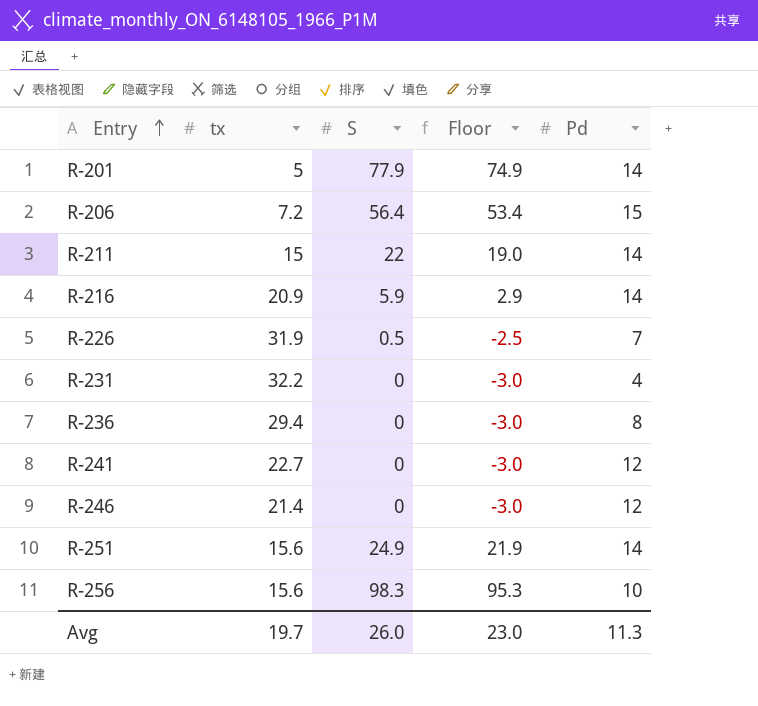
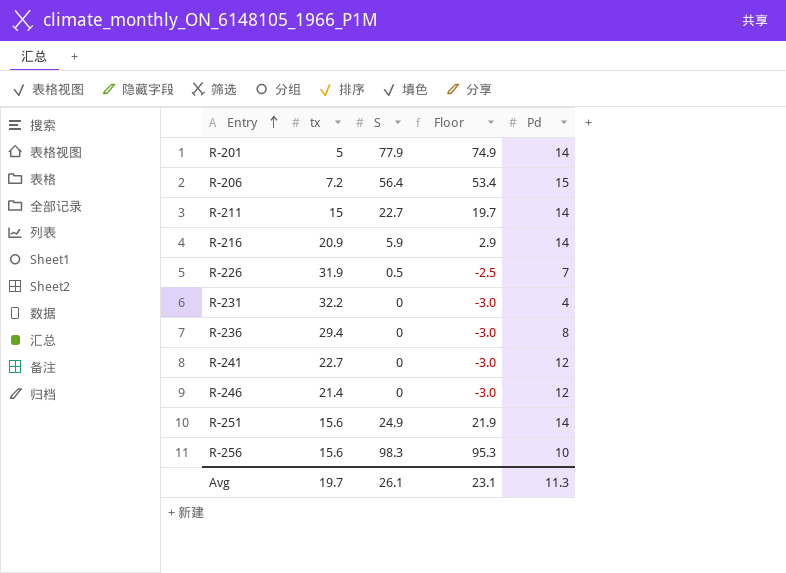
R-211 | S: 22 -> 22.7
R-211 | Floor: 19.0 -> 19.7
Avg | S: 26.0 -> 26.1
Avg | Floor: 23.0 -> 23.1

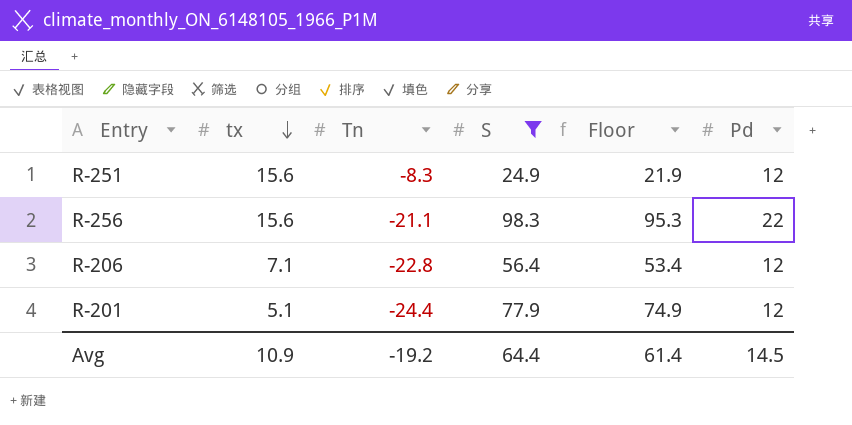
filter: none -> S >= 24.9
row order: Entry ascending -> tx descending
column Tn | position: none -> 3
R-251 | Pd: 14 -> 12
R-256 | Pd: 10 -> 22
R-206 | tx: 7.2 -> 7.1
R-206 | Pd: 15 -> 12
R-201 | tx: 5 -> 5.1
R-201 | Pd: 14 -> 12
Avg | tx: 19.7 -> 10.9
Avg | S: 26.1 -> 64.4
Avg | Floor: 23.1 -> 61.4
Avg | Pd: 11.3 -> 14.5

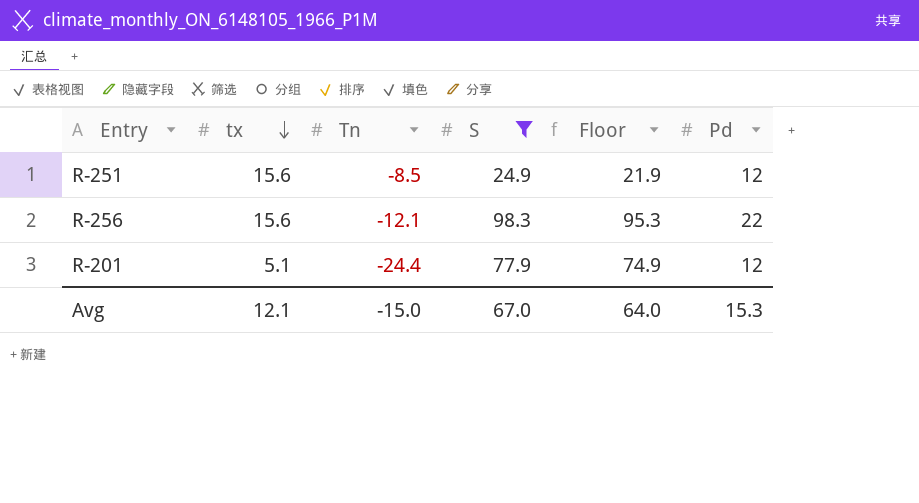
row R-206: 7.1 | -22.8 | 56.4 | 53.4 | 12 -> none
R-251 | Tn: -8.3 -> -8.5
R-256 | Tn: -21.1 -> -12.1
Avg | tx: 10.9 -> 12.1
Avg | Tn: -19.2 -> -15.0
Avg | S: 64.4 -> 67.0
Avg | Floor: 61.4 -> 64.0
Avg | Pd: 14.5 -> 15.3

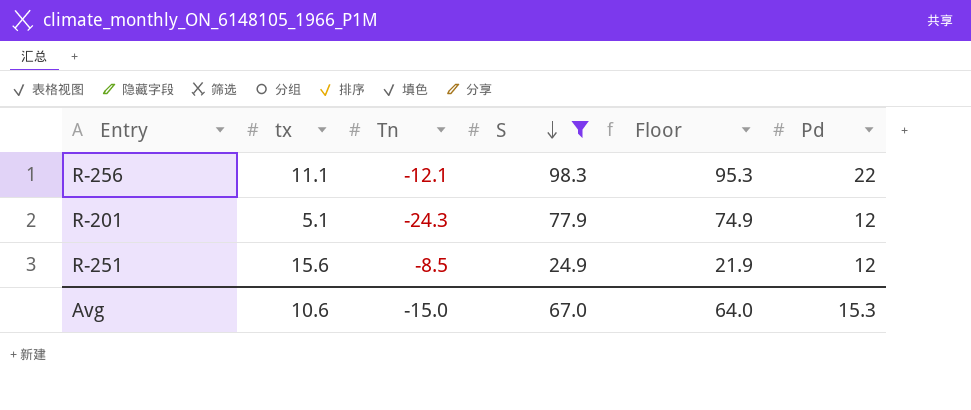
row order: tx descending -> S descending
R-256 | tx: 15.6 -> 11.1
R-201 | Tn: -24.4 -> -24.3
Avg | tx: 12.1 -> 10.6

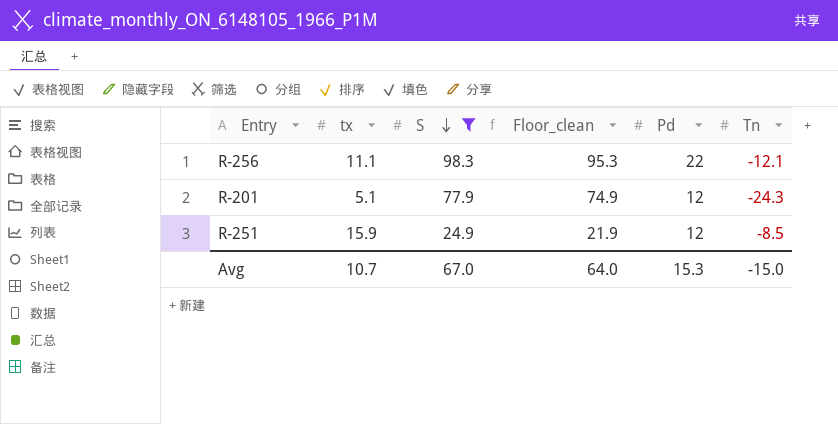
column name: Floor -> Floor_clean
column Tn | position: 3 -> 6
R-251 | tx: 15.6 -> 15.9
Avg | tx: 10.6 -> 10.7

